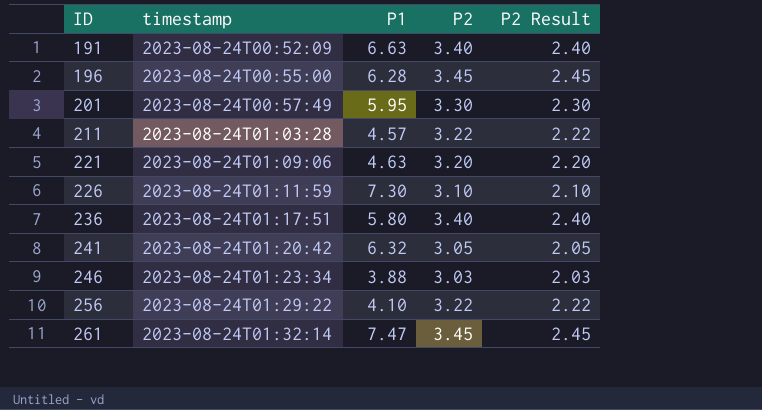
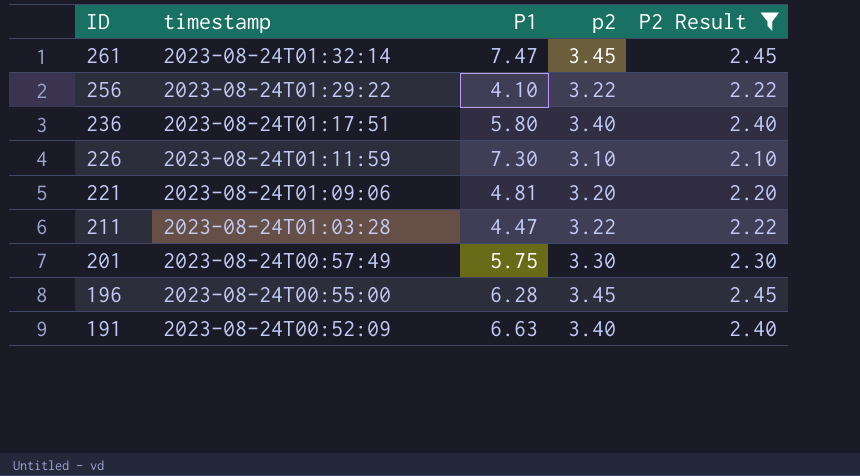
filter: none -> P2 Result >= 2.10
row order: ID ascending -> ID descending
column name: P2 -> p2
221 | P1: 4.63 -> 4.81
211 | P1: 4.57 -> 4.47
201 | P1: 5.95 -> 5.75

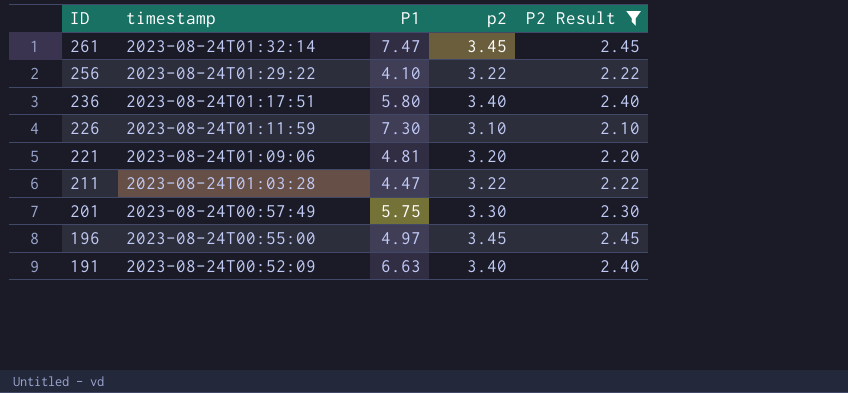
196 | P1: 6.28 -> 4.97

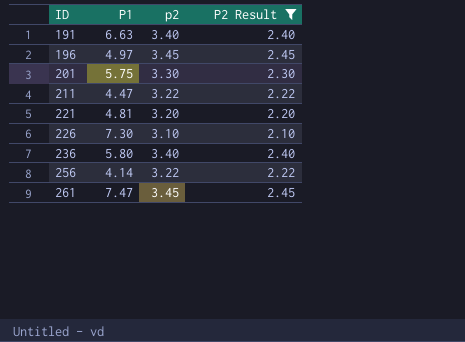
row order: ID descending -> ID ascending
column timestamp | position: 2 -> none
256 | P1: 4.10 -> 4.14

